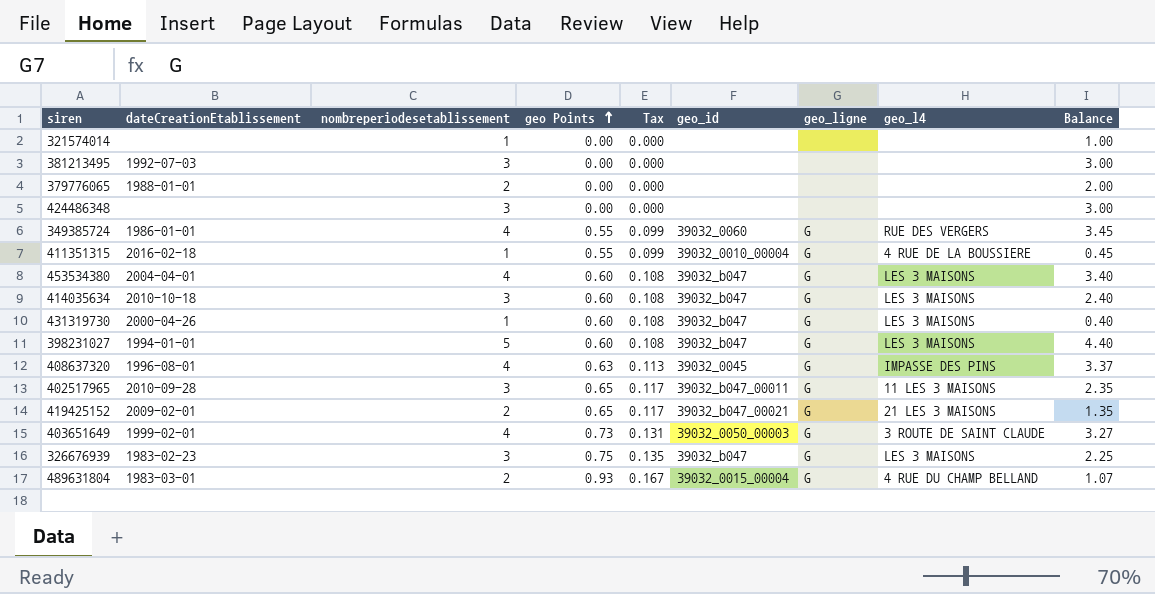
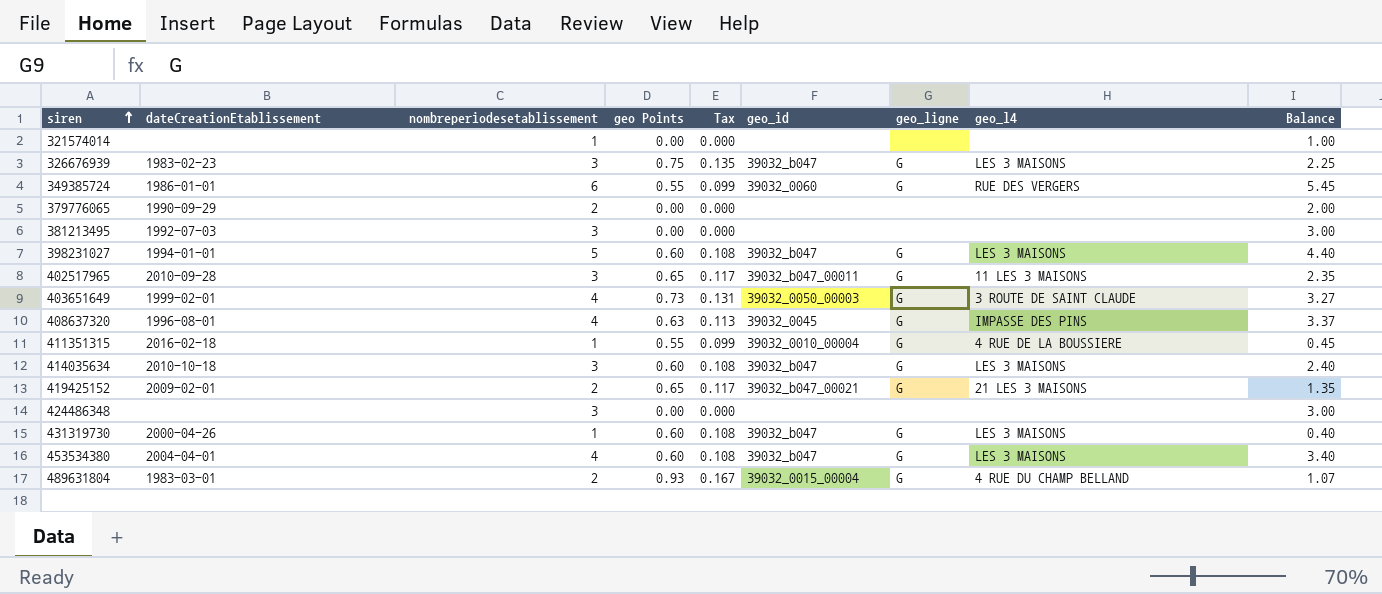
row order: geo Points ascending -> siren ascending
349385724 | nombreperiodesetablissement: 4 -> 6
349385724 | Balance: 3.45 -> 5.45
379776065 | dateCreationEtablissement: 1988-01-01 -> 1990-09-29

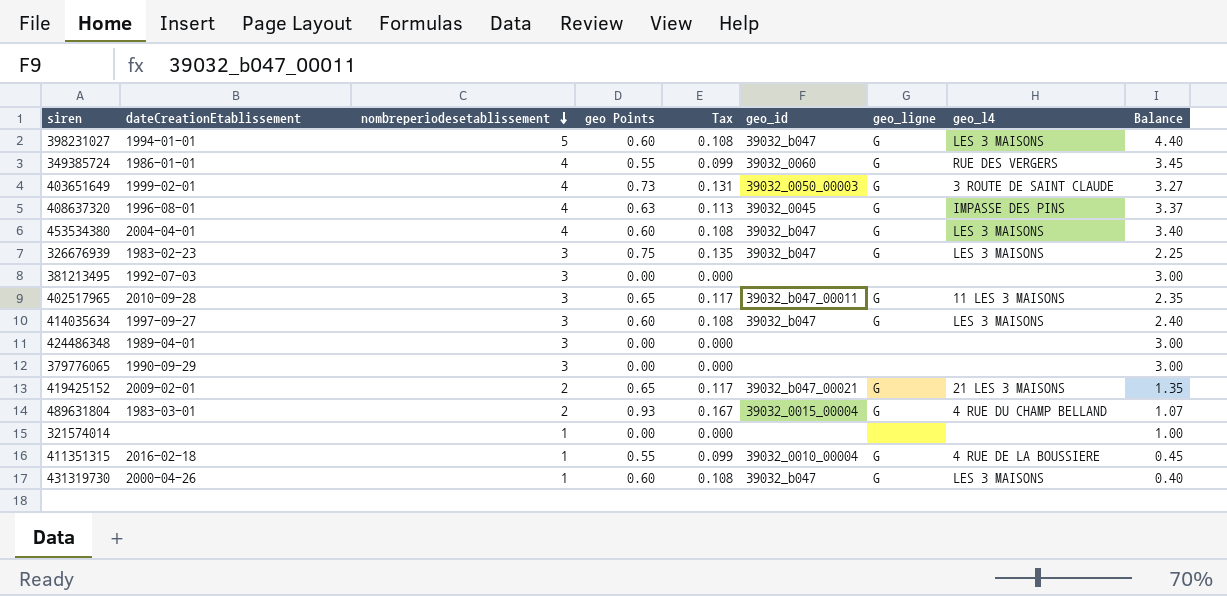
row order: siren ascending -> nombreperiodesetablissement descending
349385724 | nombreperiodesetablissement: 6 -> 4
349385724 | Balance: 5.45 -> 3.45
414035634 | dateCreationEtablissement: 2010-10-18 -> 1997-09-27
424486348 | dateCreationEtablissement: none -> 1989-04-01
379776065 | nombreperiodesetablissement: 2 -> 3
379776065 | Balance: 2.00 -> 3.00

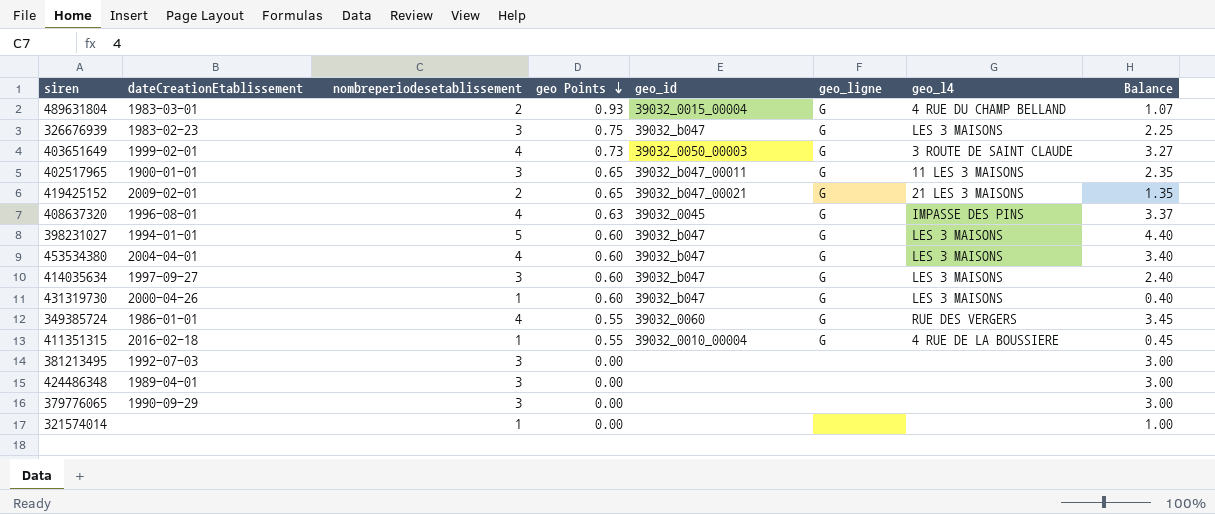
row order: nombreperiodesetablissement descending -> geo Points descending
column Tax | formula: [geo Points] * 0.18 -> none
402517965 | dateCreationEtablissement: 2010-09-28 -> 1900-01-01

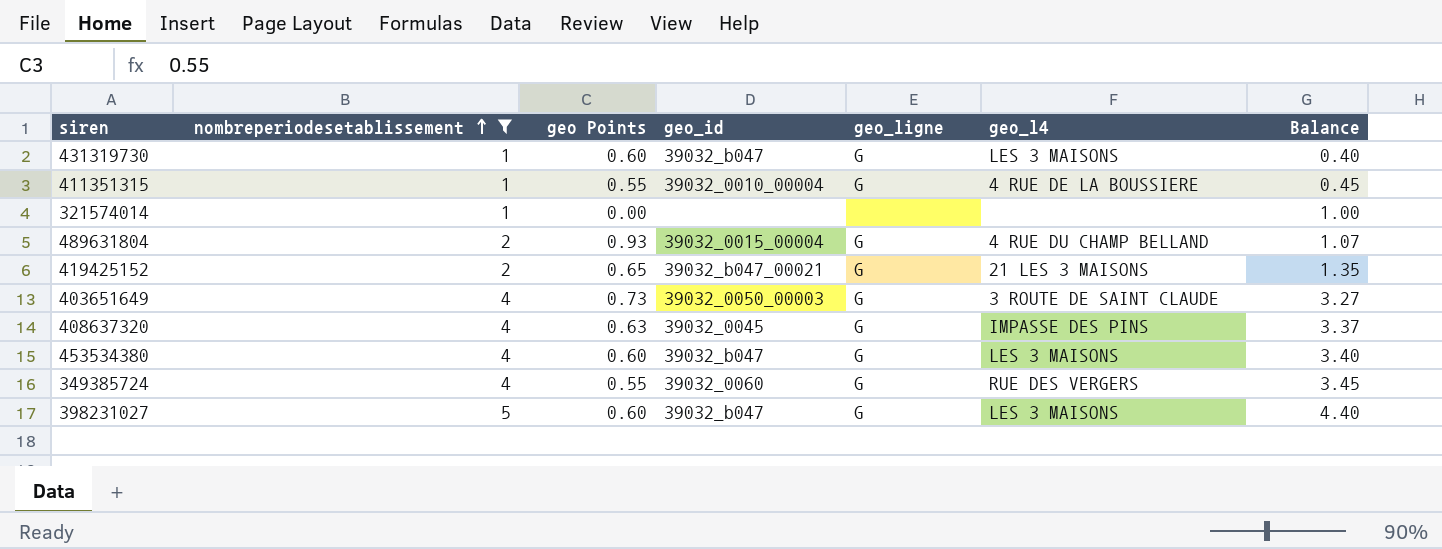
filter: none -> nombreperiodesetablissement != 3
row order: geo Points descending -> nombreperiodesetablissement ascending
column dateCreationEtablissement | position: 2 -> none

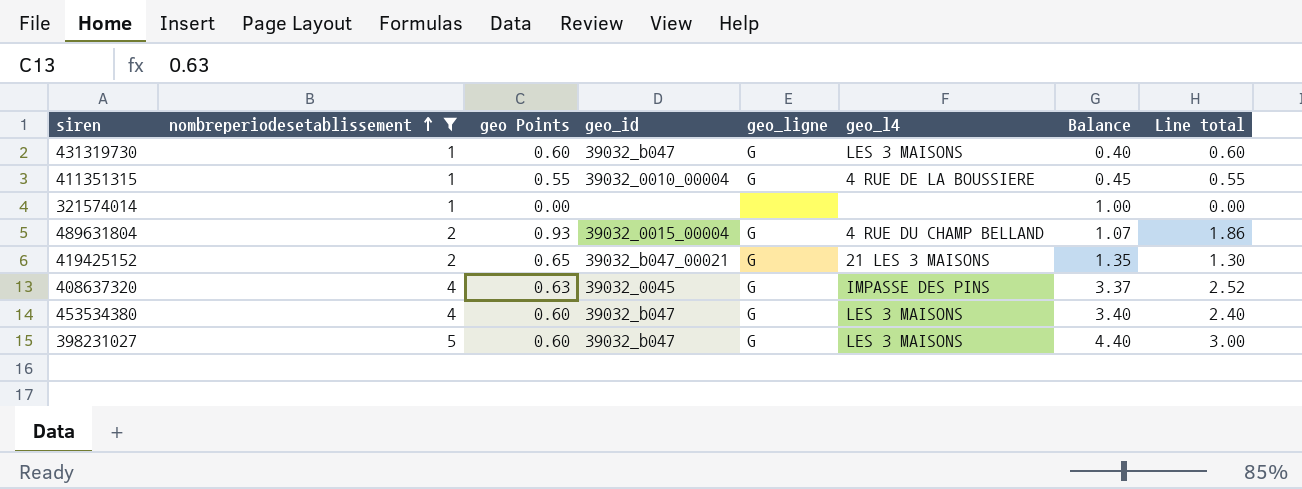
column Line total | formula: none -> [nombreperiodesetablissement] * [geo Points]
row 403651649: 4 | 0.73 | 39032_0050_00003 | G | 3 ROUTE DE SAINT CLAUDE | 3.27 -> none
row 349385724: 4 | 0.55 | 39032_0060 | G | RUE DES VERGERS | 3.45 -> none

